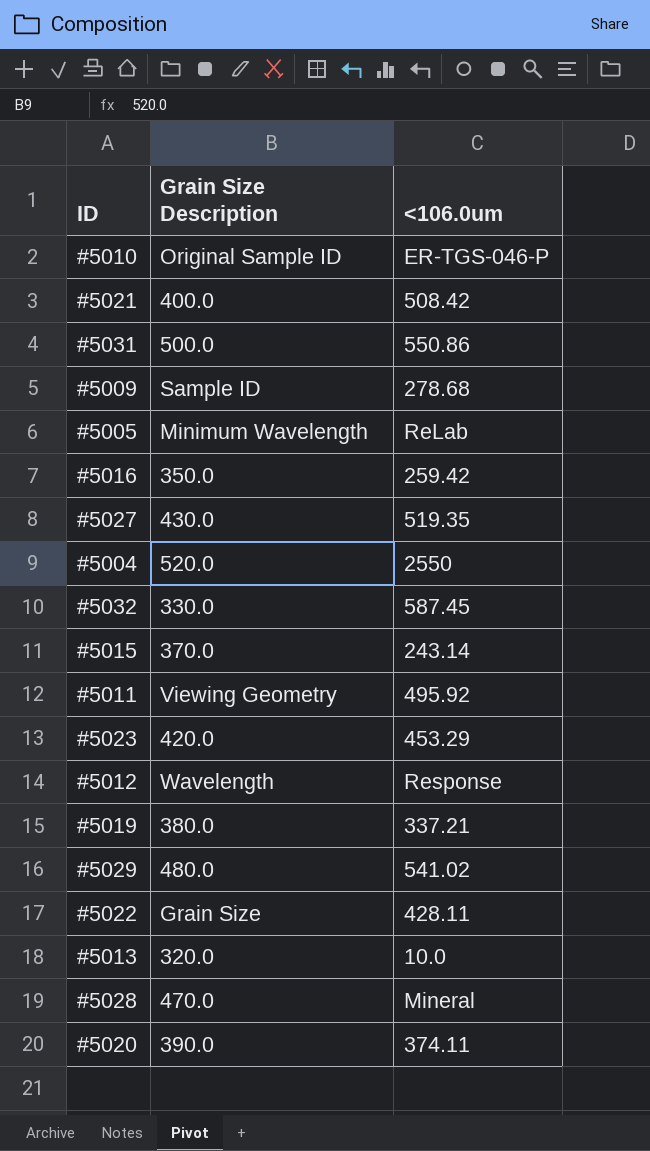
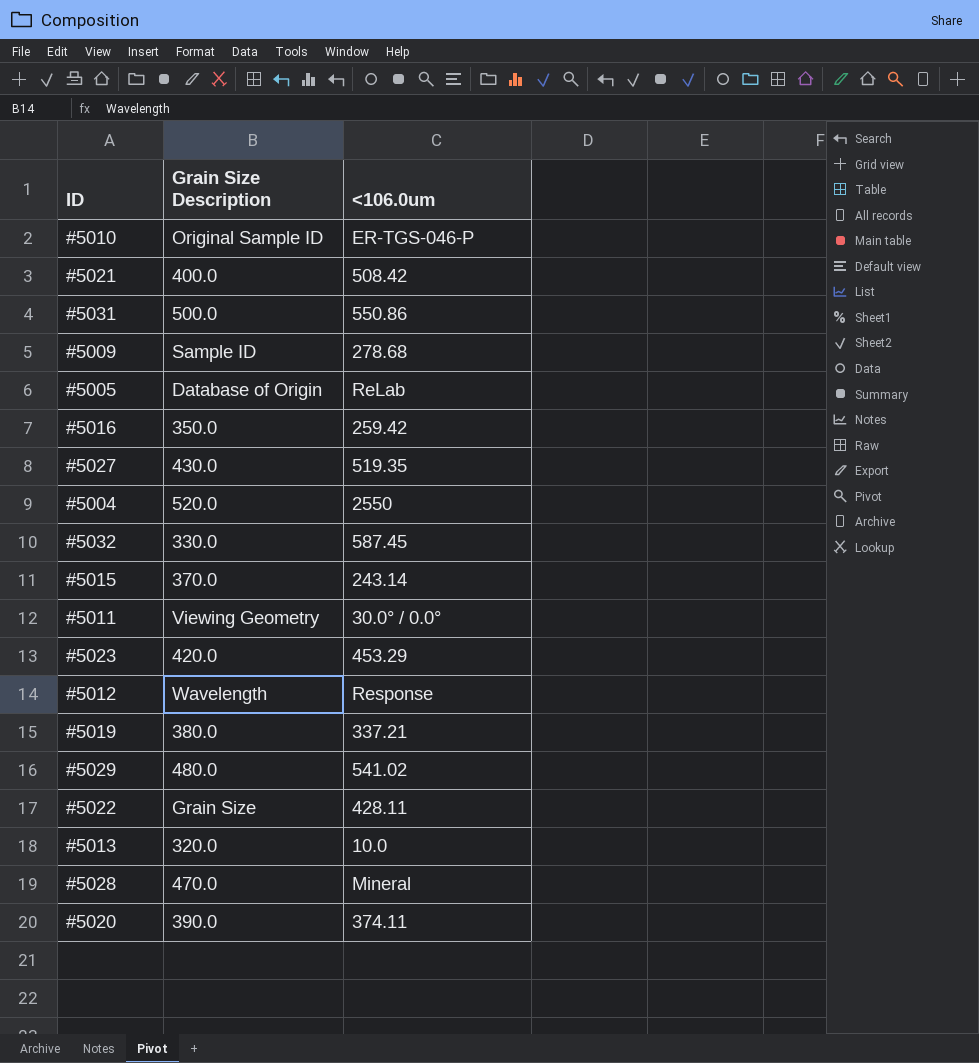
#5005 | Grain Size Description: Minimum Wavelength -> Database of Origin
#5011 | <106.0um: 495.92 -> 30.0° / 0.0°

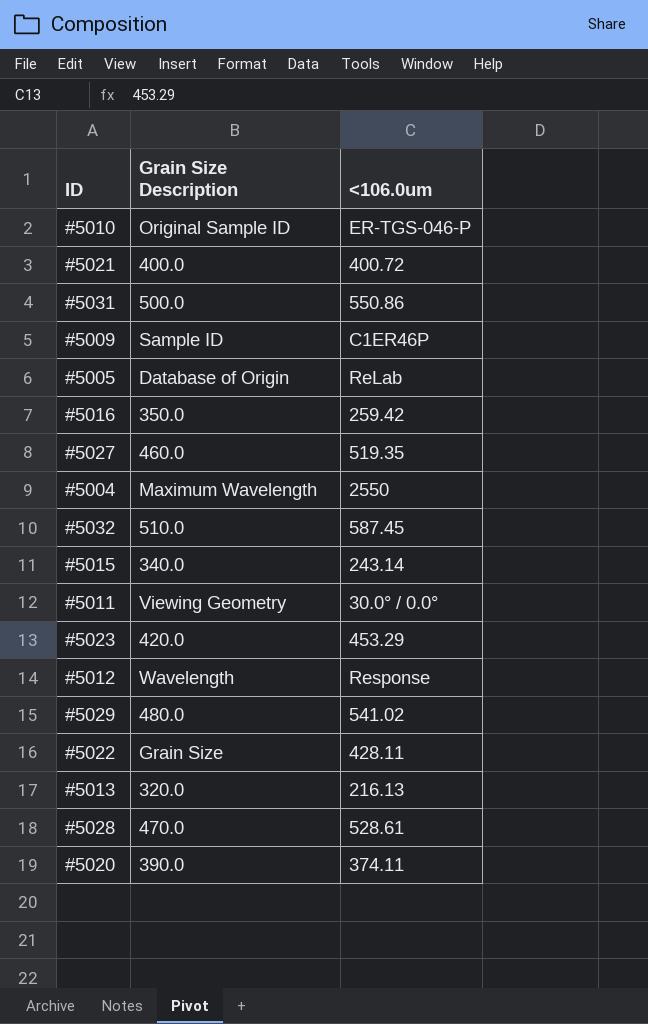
row #5019: 380.0 | 337.21 -> none
#5021 | <106.0um: 508.42 -> 400.72
#5009 | <106.0um: 278.68 -> C1ER46P
#5027 | Grain Size Description: 430.0 -> 460.0
#5004 | Grain Size Description: 520.0 -> Maximum Wavelength
#5032 | Grain Size Description: 330.0 -> 510.0
#5015 | Grain Size Description: 370.0 -> 340.0
#5013 | <106.0um: 10.0 -> 216.13
#5028 | <106.0um: Mineral -> 528.61

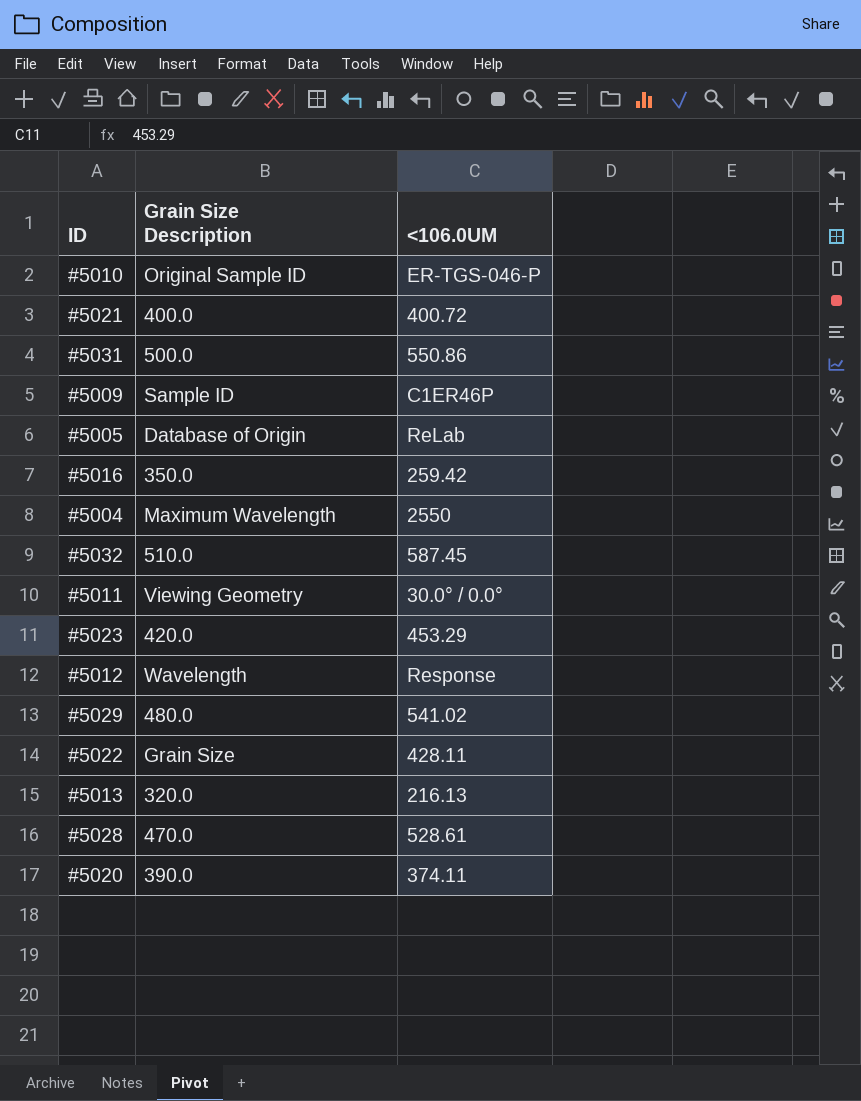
column name: <106.0um -> <106.0UM
row #5027: 460.0 | 519.35 -> none
row #5015: 340.0 | 243.14 -> none

